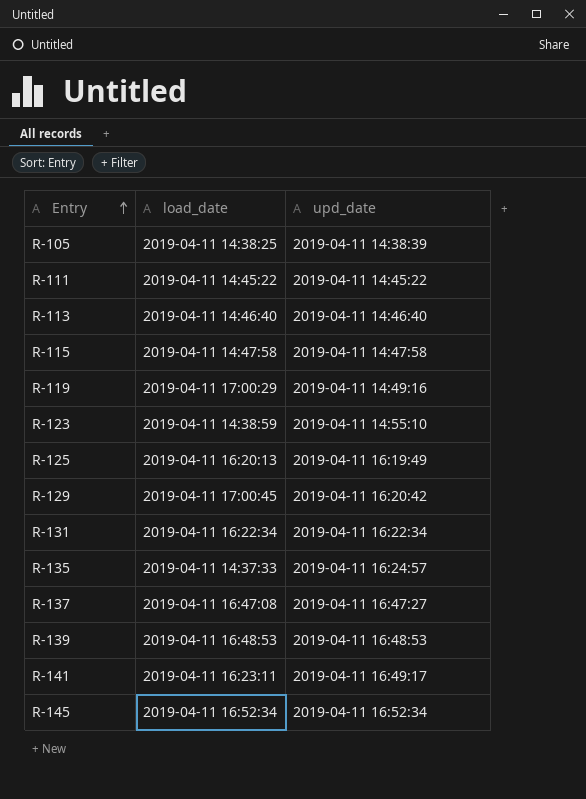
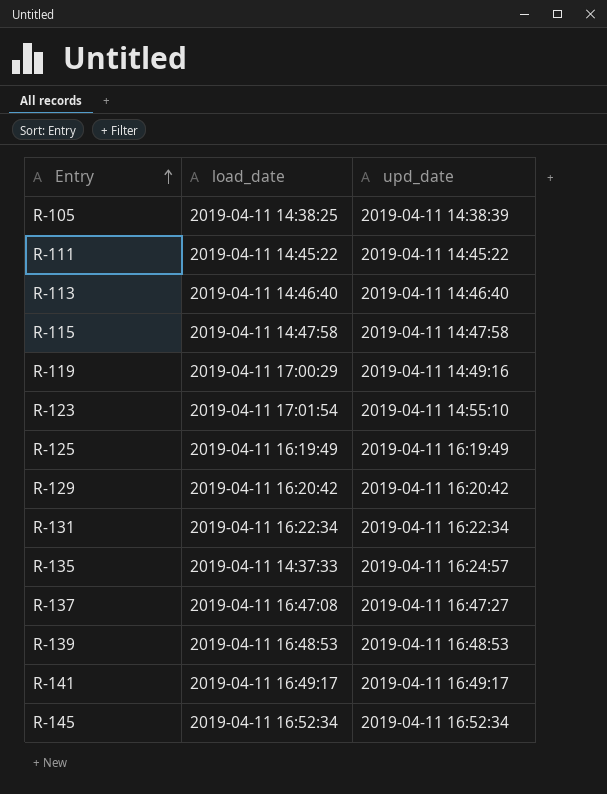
R-123 | load_date: 2019-04-11 14:38:59 -> 2019-04-11 17:01:54
R-125 | load_date: 2019-04-11 16:20:13 -> 2019-04-11 16:19:49
R-129 | load_date: 2019-04-11 17:00:45 -> 2019-04-11 16:20:42
R-141 | load_date: 2019-04-11 16:23:11 -> 2019-04-11 16:49:17

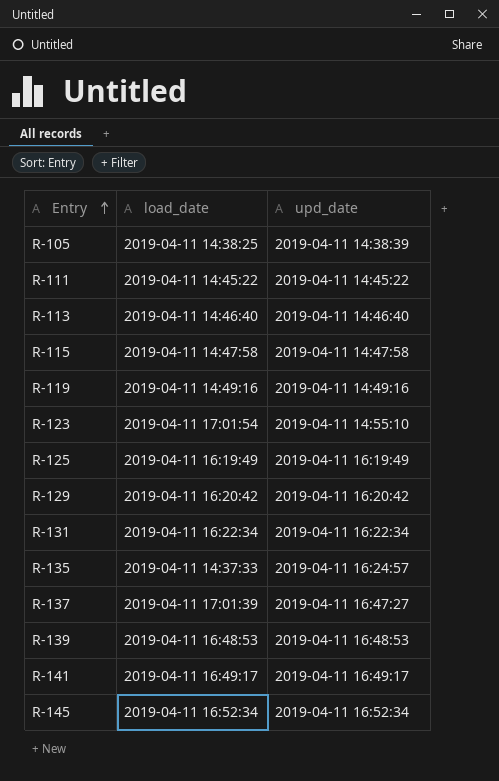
R-119 | load_date: 2019-04-11 17:00:29 -> 2019-04-11 14:49:16
R-137 | load_date: 2019-04-11 16:47:08 -> 2019-04-11 17:01:39

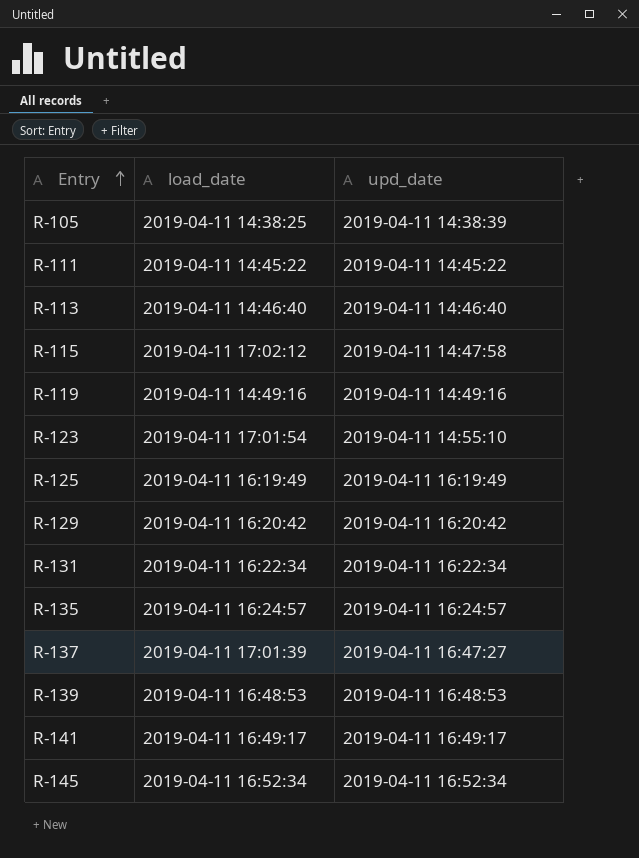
R-115 | load_date: 2019-04-11 14:47:58 -> 2019-04-11 17:02:12
R-135 | load_date: 2019-04-11 14:37:33 -> 2019-04-11 16:24:57

